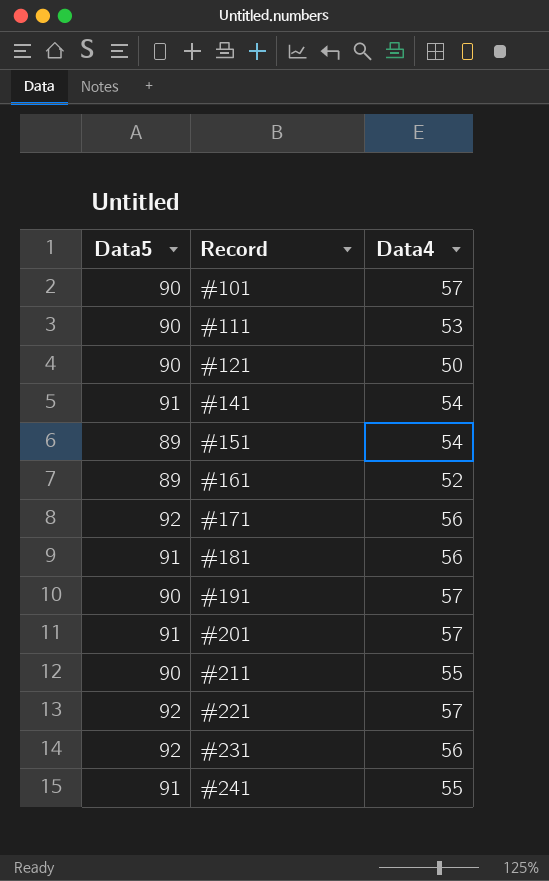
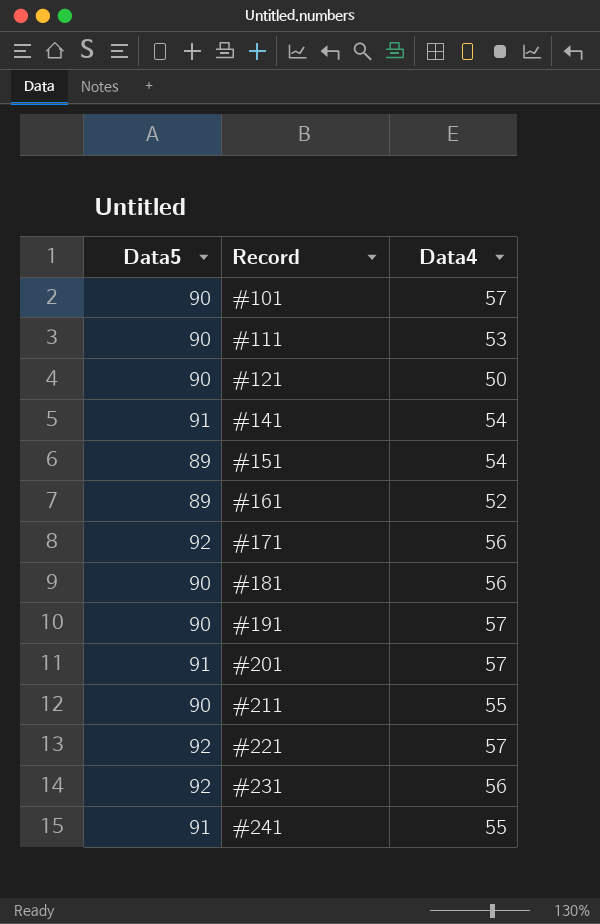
#181 | Data5: 91 -> 90

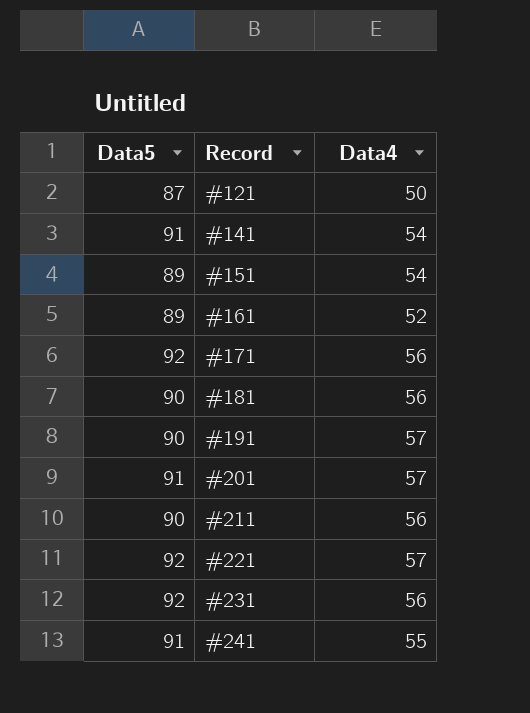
row #101: 90 | 57 -> none
row #111: 90 | 53 -> none
#121 | Data5: 90 -> 87
#211 | Data4: 55 -> 56

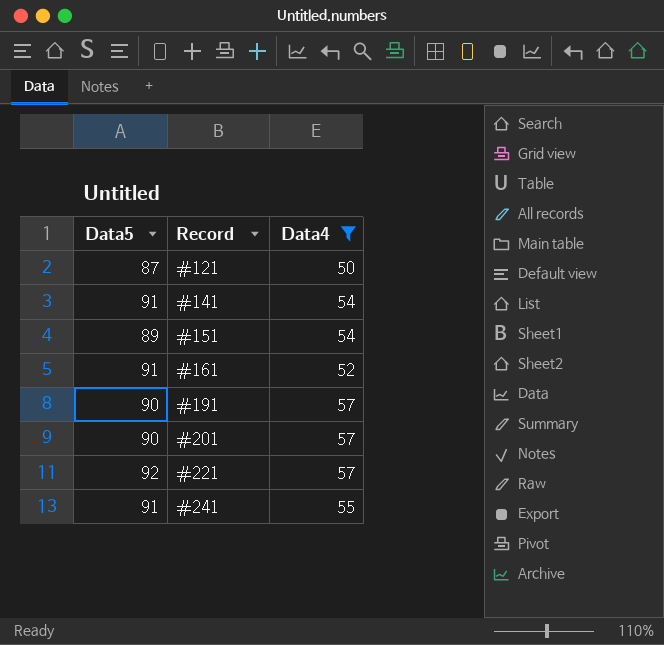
filter: none -> Data4 != 56
#161 | Data5: 89 -> 91
#201 | Data5: 91 -> 90

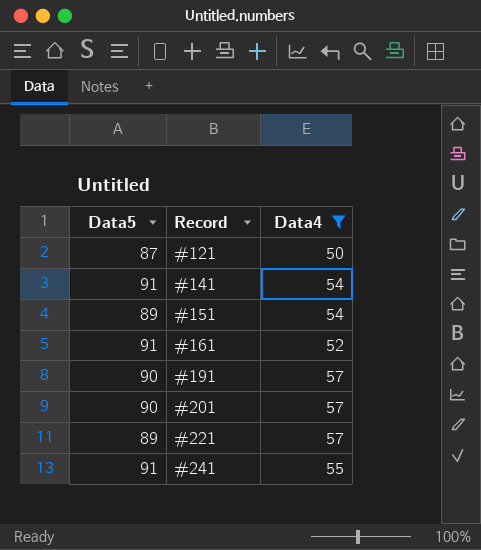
#221 | Data5: 92 -> 89

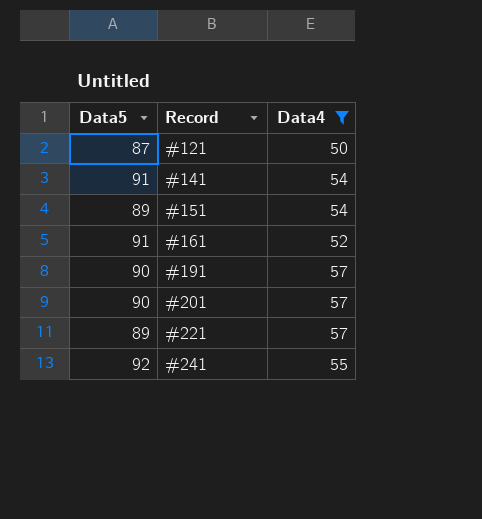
#241 | Data5: 91 -> 92

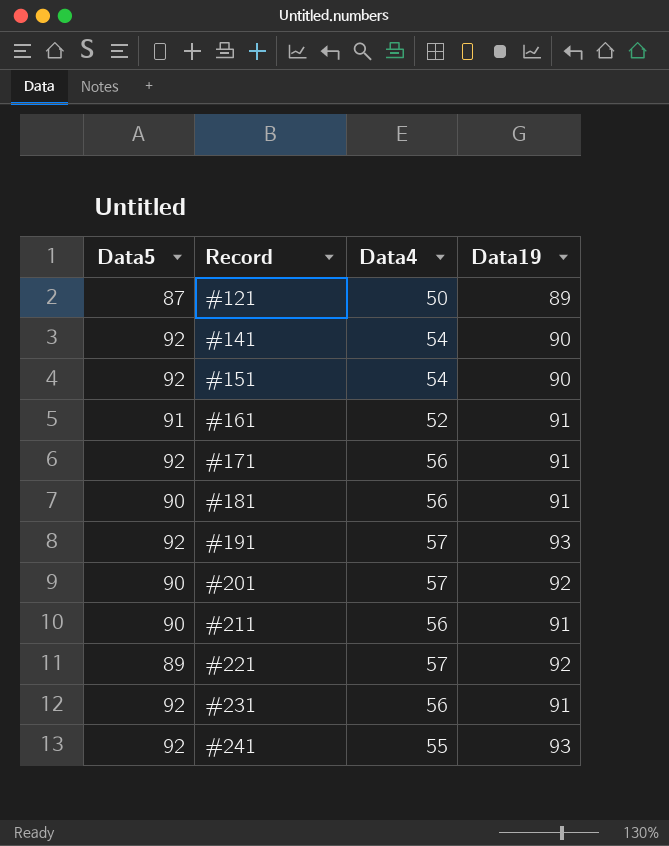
filter: Data4 != 56 -> none
column Data19 | position: none -> 4
#141 | Data5: 91 -> 92
#151 | Data5: 89 -> 92
#191 | Data5: 90 -> 92

